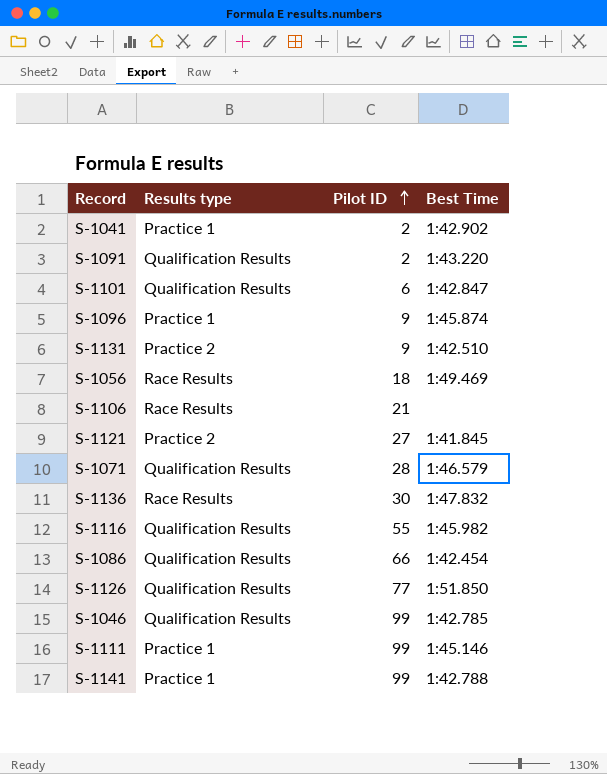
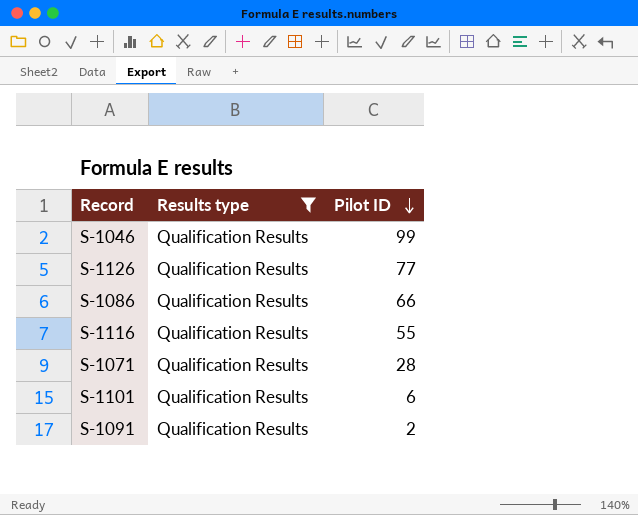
filter: none -> Results type = Qualification Results
row order: Pilot ID ascending -> Pilot ID descending
column Best Time | position: 4 -> none

